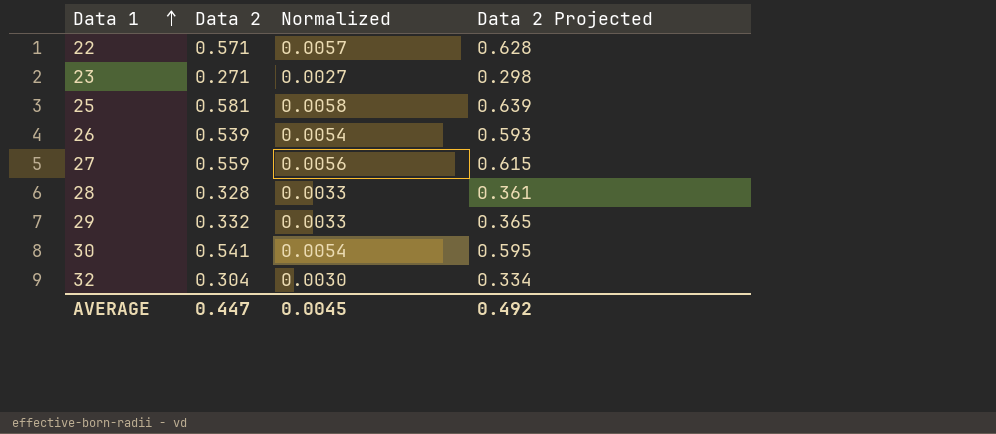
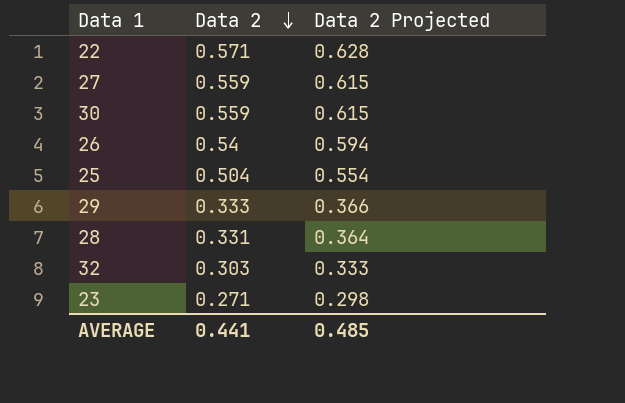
row order: Data 1 ascending -> Data 2 descending
column Normalized | formula: [Data 2] * 0.01 -> none
30 | Data 2: 0.541 -> 0.559
30 | Data 2 Projected: 0.595 -> 0.615
26 | Data 2: 0.539 -> 0.54
26 | Data 2 Projected: 0.593 -> 0.594
25 | Data 2: 0.581 -> 0.504
25 | Data 2 Projected: 0.639 -> 0.554
29 | Data 2: 0.332 -> 0.333
29 | Data 2 Projected: 0.365 -> 0.366
28 | Data 2: 0.328 -> 0.331
28 | Data 2 Projected: 0.361 -> 0.364
32 | Data 2: 0.304 -> 0.303
32 | Data 2 Projected: 0.334 -> 0.333
AVERAGE | Data 2: 0.447 -> 0.441
AVERAGE | Data 2 Projected: 0.492 -> 0.485

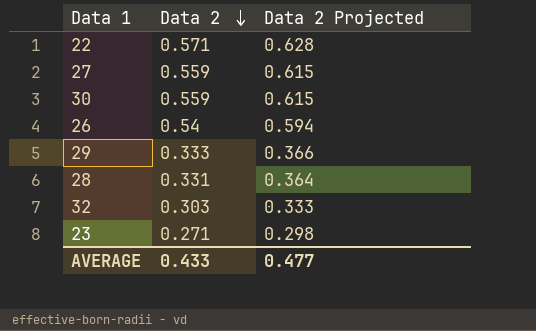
row 25: 0.504 | 0.554 -> none
AVERAGE | Data 2: 0.441 -> 0.433
AVERAGE | Data 2 Projected: 0.485 -> 0.477

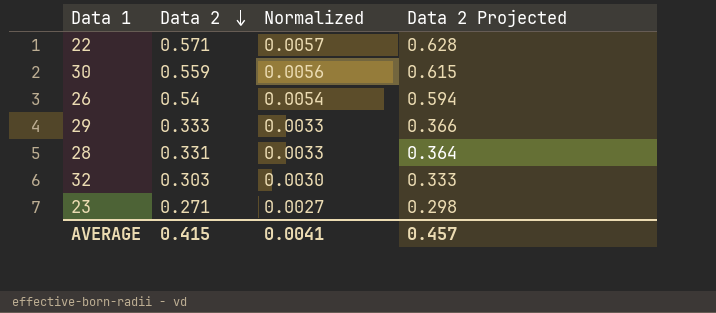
column Normalized | formula: none -> [Data 2] * 0.01
row 27: 0.559 | 0.615 -> none
AVERAGE | Data 2: 0.433 -> 0.415
AVERAGE | Data 2 Projected: 0.477 -> 0.457

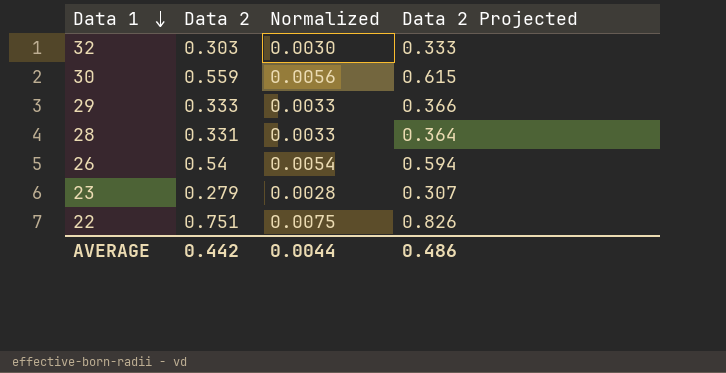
row order: Data 2 descending -> Data 1 descending
23 | Data 2: 0.271 -> 0.279
23 | Normalized: 0.0027 -> 0.0028
23 | Data 2 Projected: 0.298 -> 0.307
22 | Data 2: 0.571 -> 0.751
22 | Normalized: 0.0057 -> 0.0075
22 | Data 2 Projected: 0.628 -> 0.826
AVERAGE | Data 2: 0.415 -> 0.442
AVERAGE | Normalized: 0.0041 -> 0.0044
AVERAGE | Data 2 Projected: 0.457 -> 0.486

